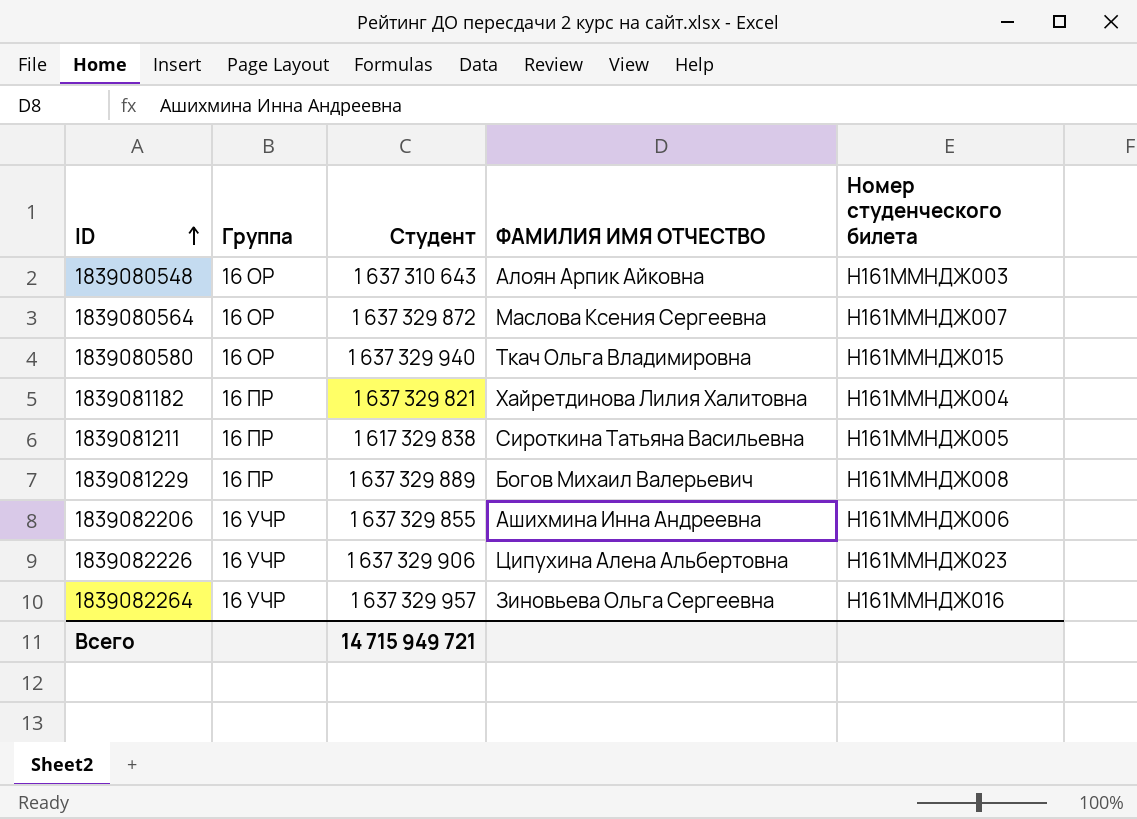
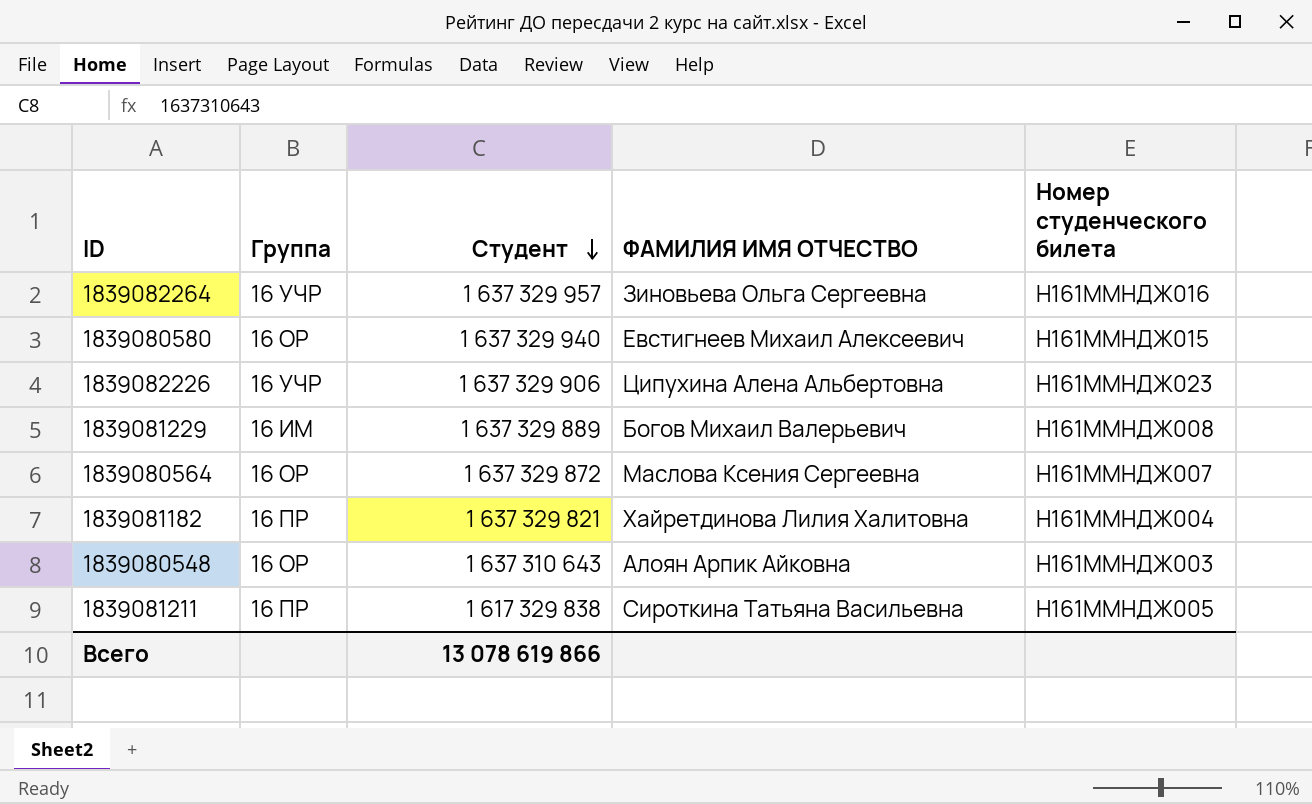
row order: ID ascending -> Студент descending
row 1839082206: 16 УЧР | 1 637 329 855 | Ашихмина Инна Андреевна | Н161ММНДЖ006 -> none
1839080580 | ФАМИЛИЯ ИМЯ ОТЧЕСТВО: Ткач Ольга Владимировна -> Евстигнеев Михаил Алексеевич
1839081229 | Группа: 16 ПР -> 16 ИМ
Всего | Студент: 14 715 949 721 -> 13 078 619 866

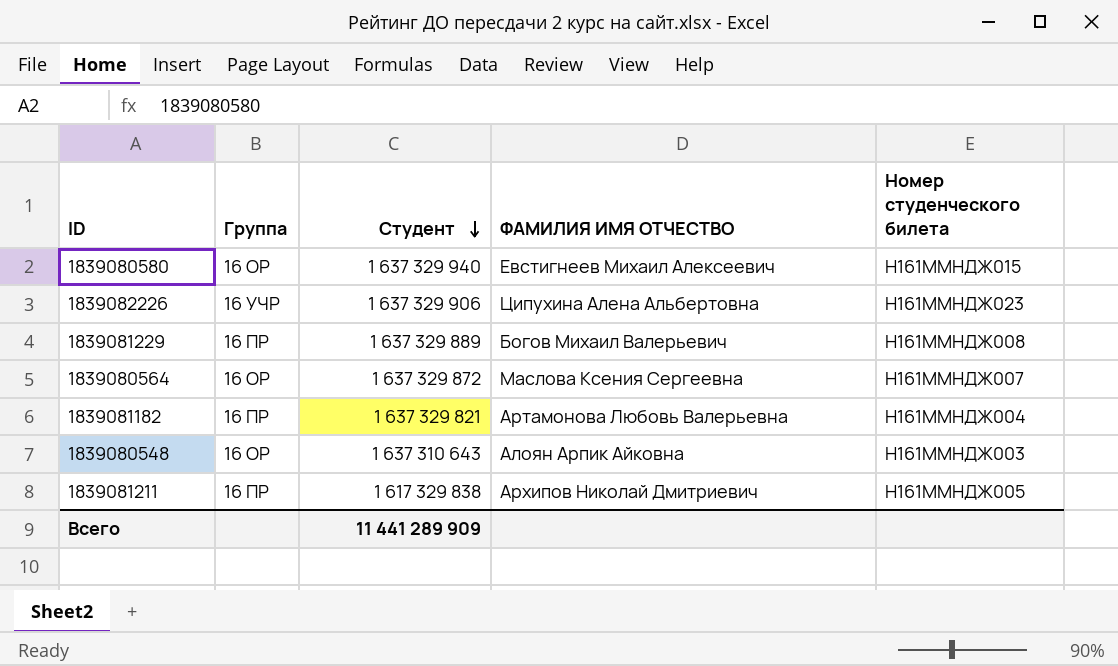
row 1839082264: 16 УЧР | 1 637 329 957 | Зиновьева Ольга Сергеевна | Н161ММНДЖ016 -> none
1839081229 | Группа: 16 ИМ -> 16 ПР
1839081182 | ФАМИЛИЯ ИМЯ ОТЧЕСТВО: Хайретдинова Лилия Халитовна -> Артамонова Любовь Валерьевна
1839081211 | ФАМИЛИЯ ИМЯ ОТЧЕСТВО: Сироткина Татьяна Васильевна -> Архипов Николай Дмитриевич
Всего | Студент: 13 078 619 866 -> 11 441 289 909

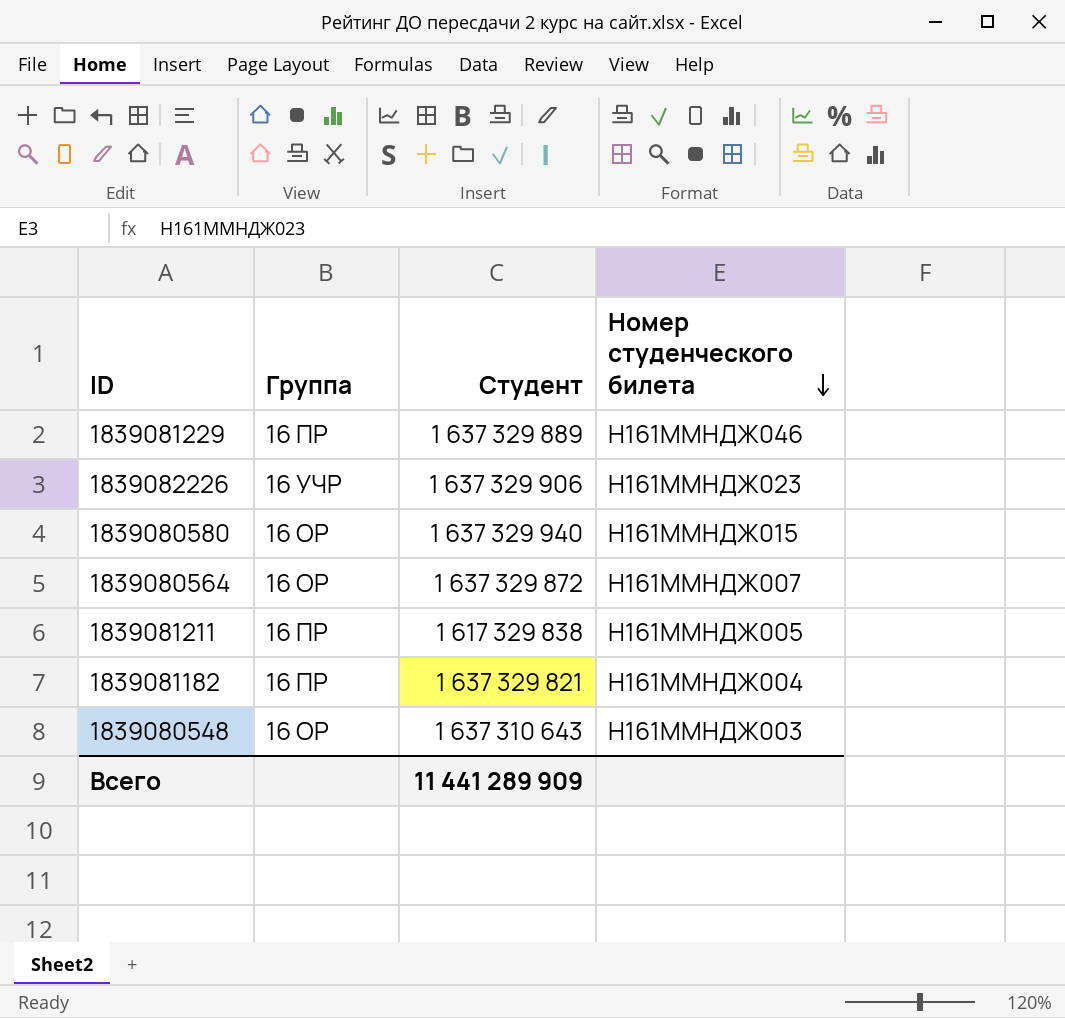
row order: Студент descending -> Номер студенческого билета descending
column ФАМИЛИЯ ИМЯ ОТЧЕСТВО | position: 4 -> none
1839081229 | Номер студенческого билета: Н161ММНДЖ008 -> Н161ММНДЖ046

